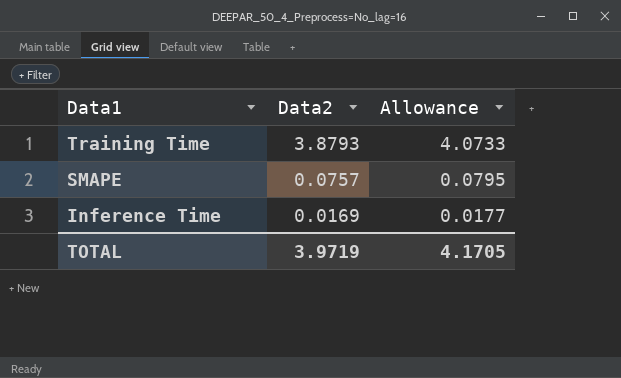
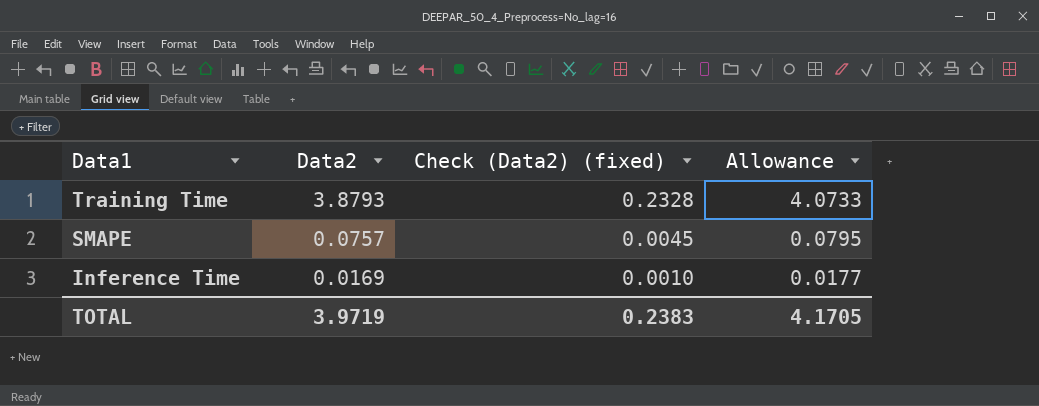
column Check (Data2) (fixed) | formula: none -> [Data2] * 0.06

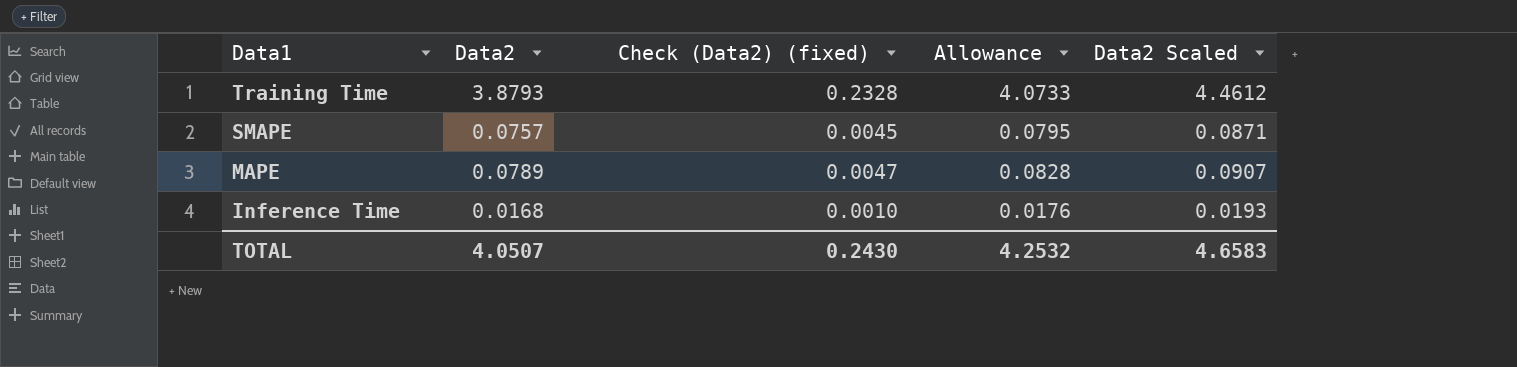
column Data2 Scaled | formula: none -> [Data2] * 1.15
row MAPE: none -> 0.0789 | 0.0047 | 0.0828 | 0.0907
Inference Time | Data2: 0.0169 -> 0.0168
Inference Time | Allowance: 0.0177 -> 0.0176
TOTAL | Data2: 3.9719 -> 4.0507
TOTAL | Check (Data2) (fixed): 0.2383 -> 0.2430
TOTAL | Allowance: 4.1705 -> 4.2532

